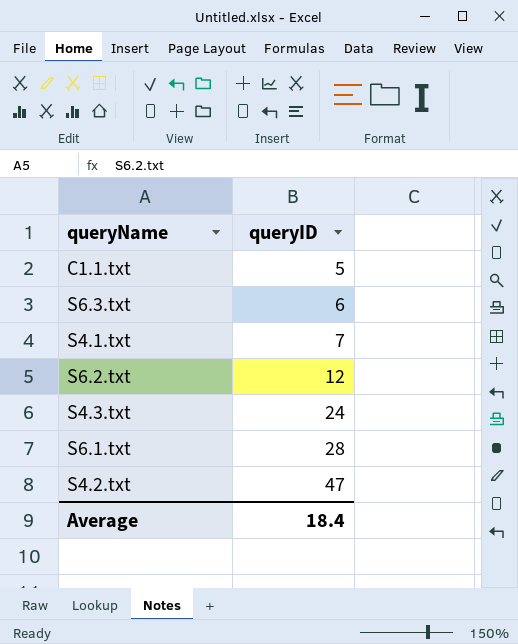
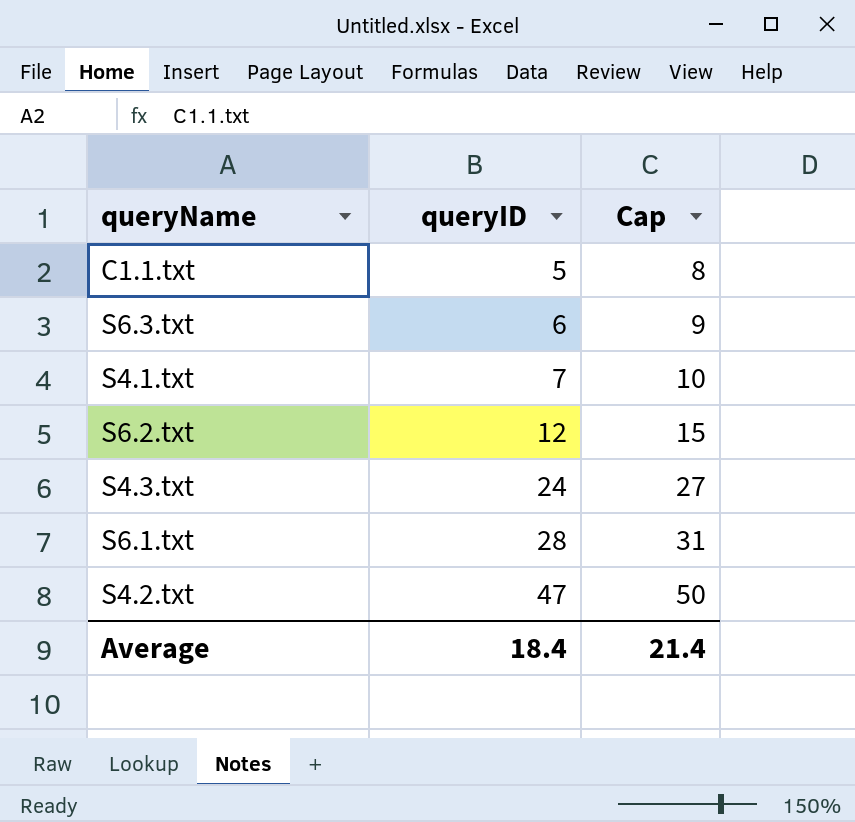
column Cap | formula: none -> [queryID] + 3

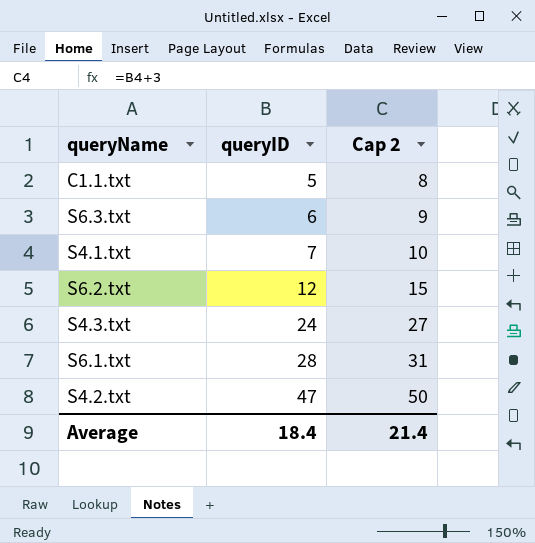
column name: Cap -> Cap 2

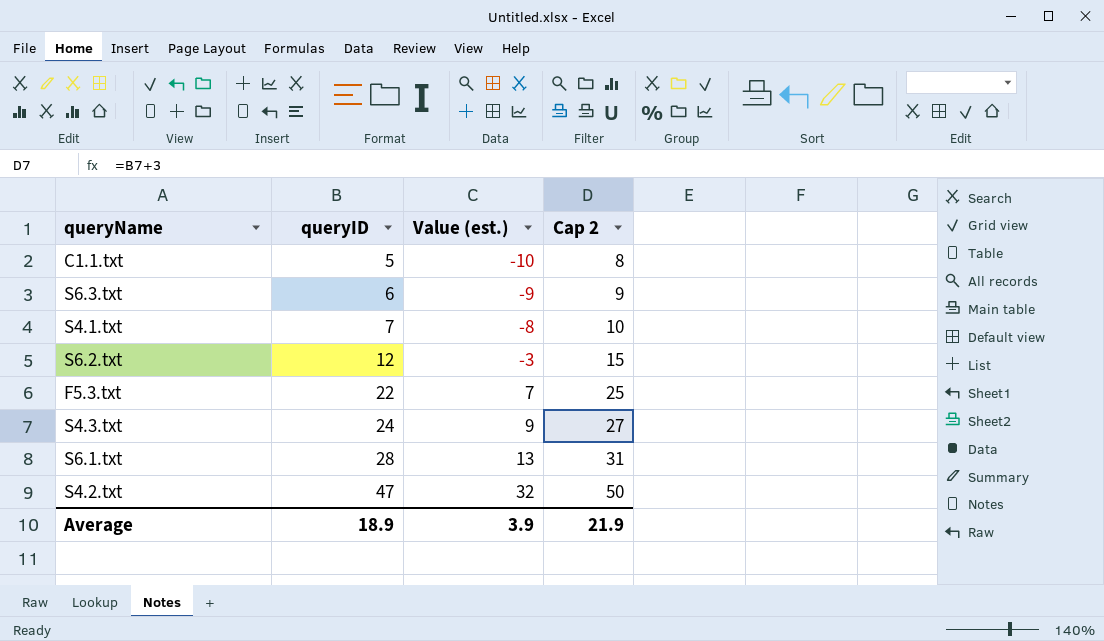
column Value (est.) | formula: none -> [queryID] - 15
row F5.3.txt: none -> 22 | 7 | 25
Average | queryID: 18.4 -> 18.9
Average | Cap 2: 21.4 -> 21.9

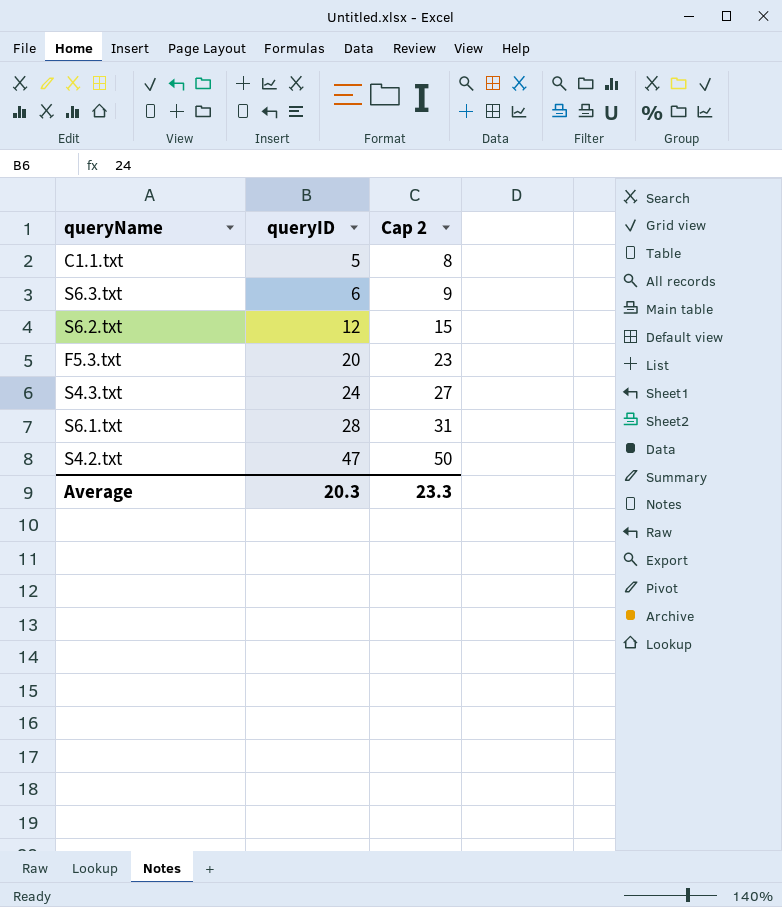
column Value (est.) | formula: [queryID] - 15 -> none
row S4.1.txt: 7 | -8 | 10 -> none
F5.3.txt | queryID: 22 -> 20
F5.3.txt | Cap 2: 25 -> 23
Average | queryID: 18.9 -> 20.3
Average | Cap 2: 21.9 -> 23.3

